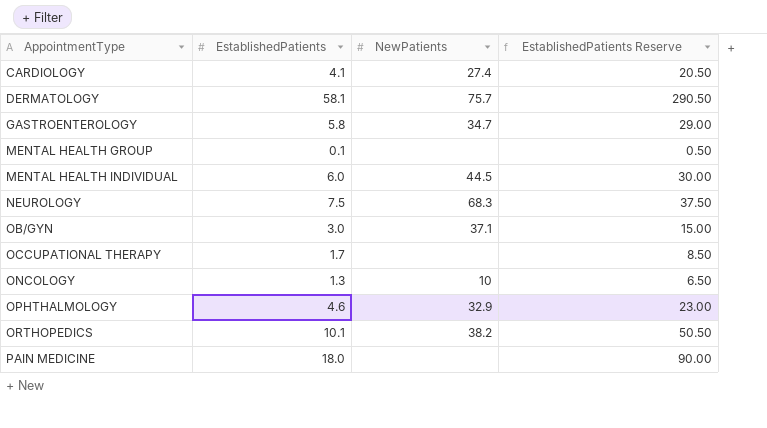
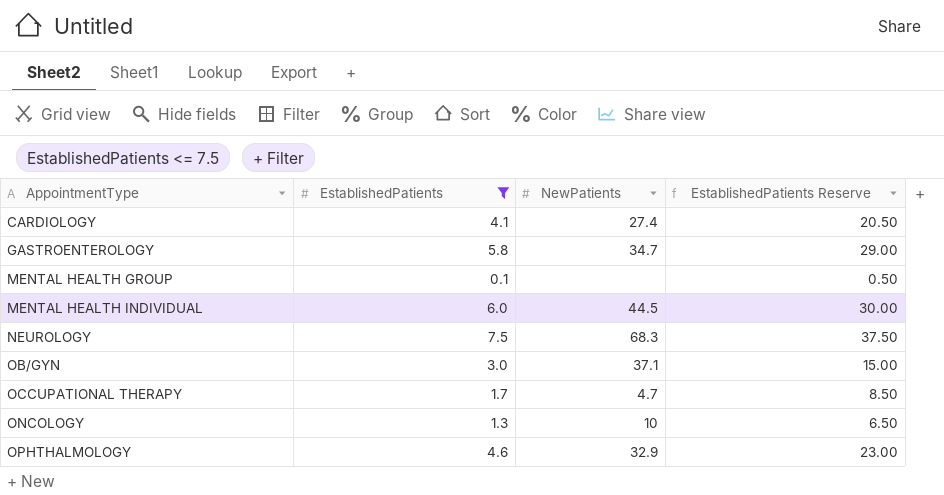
filter: none -> EstablishedPatients <= 7.5
OCCUPATIONAL THERAPY | NewPatients: none -> 4.7

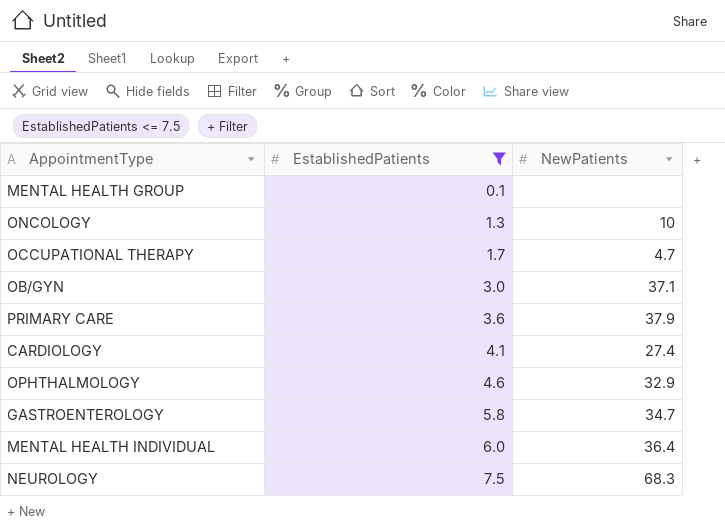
row order: AppointmentType ascending -> EstablishedPatients ascending
column EstablishedPatients Reserve | formula: [EstablishedPatients] * 5 -> none
row PRIMARY CARE: none -> 3.6 | 37.9
MENTAL HEALTH INDIVIDUAL | NewPatients: 44.5 -> 36.4

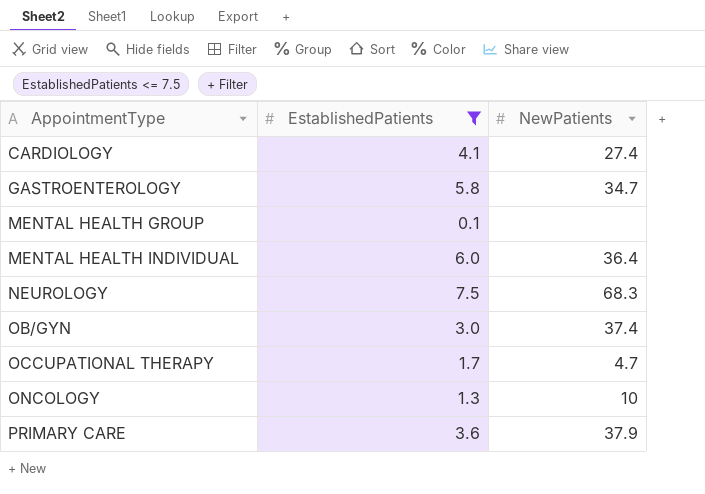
row order: EstablishedPatients ascending -> AppointmentType ascending
row OPHTHALMOLOGY: 4.6 | 32.9 -> none
OB/GYN | NewPatients: 37.1 -> 37.4

